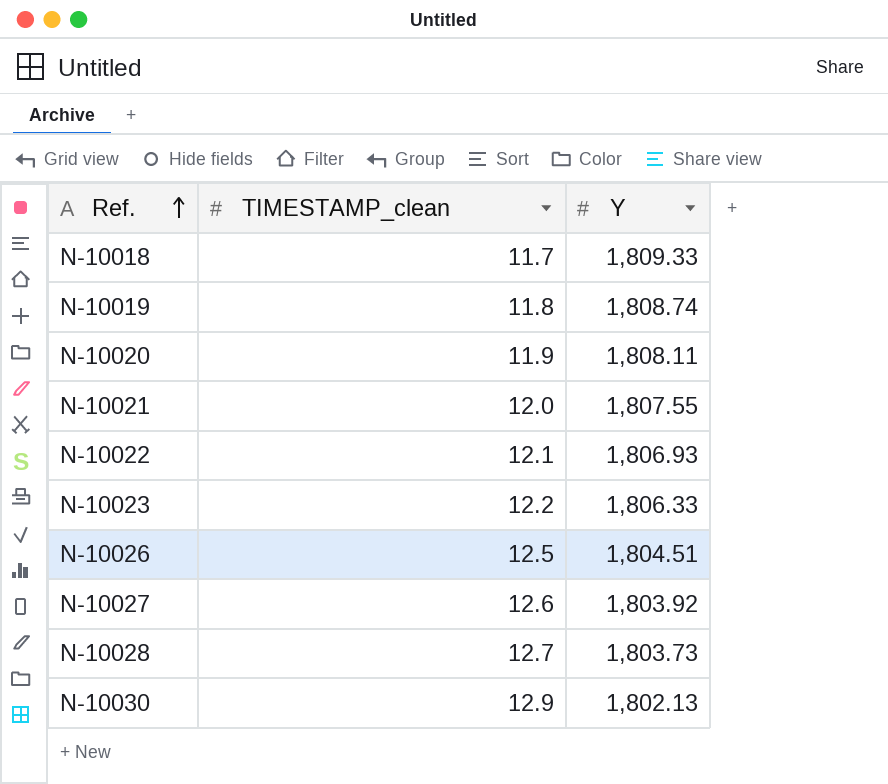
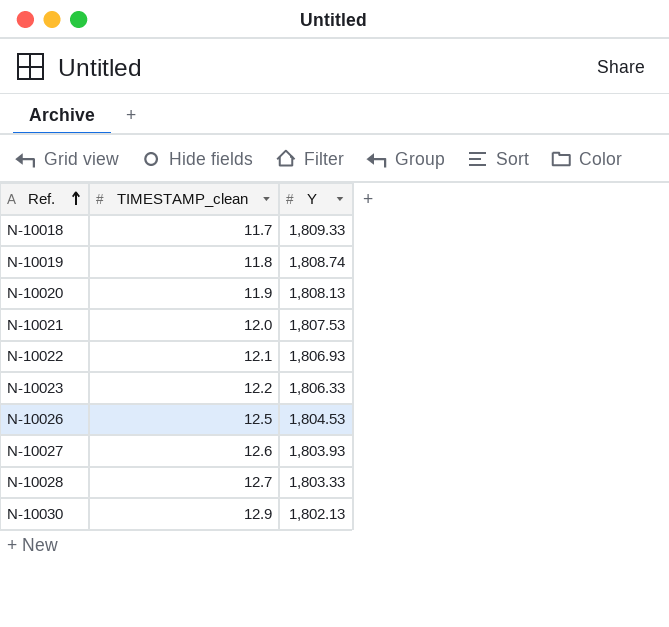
N-10020 | Y: 1,808.11 -> 1,808.13
N-10021 | Y: 1,807.55 -> 1,807.53
N-10026 | Y: 1,804.51 -> 1,804.53
N-10027 | Y: 1,803.92 -> 1,803.93
N-10028 | Y: 1,803.73 -> 1,803.33

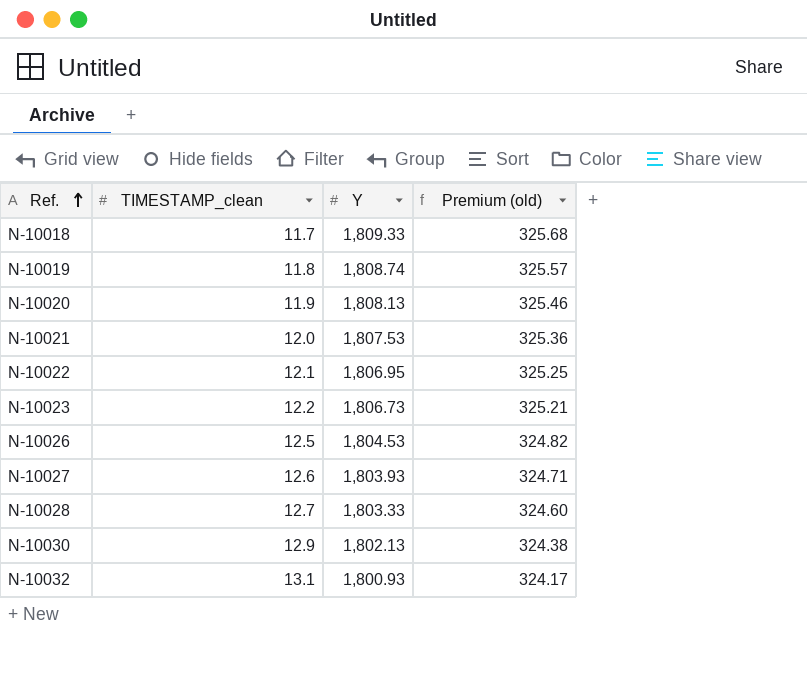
column Premium (old) | formula: none -> [Y] * 0.18
N-10022 | Y: 1,806.93 -> 1,806.95
N-10023 | Y: 1,806.33 -> 1,806.73
row N-10032: none -> 13.1 | 1,800.93 | 324.17

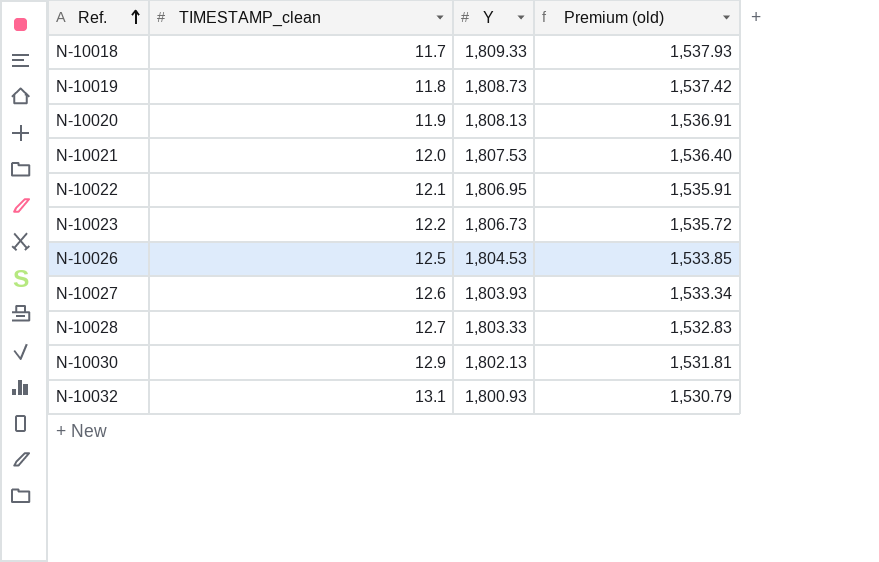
column Premium (old) | formula: [Y] * 0.18 -> [Y] * 0.85
N-10019 | Y: 1,808.74 -> 1,808.73

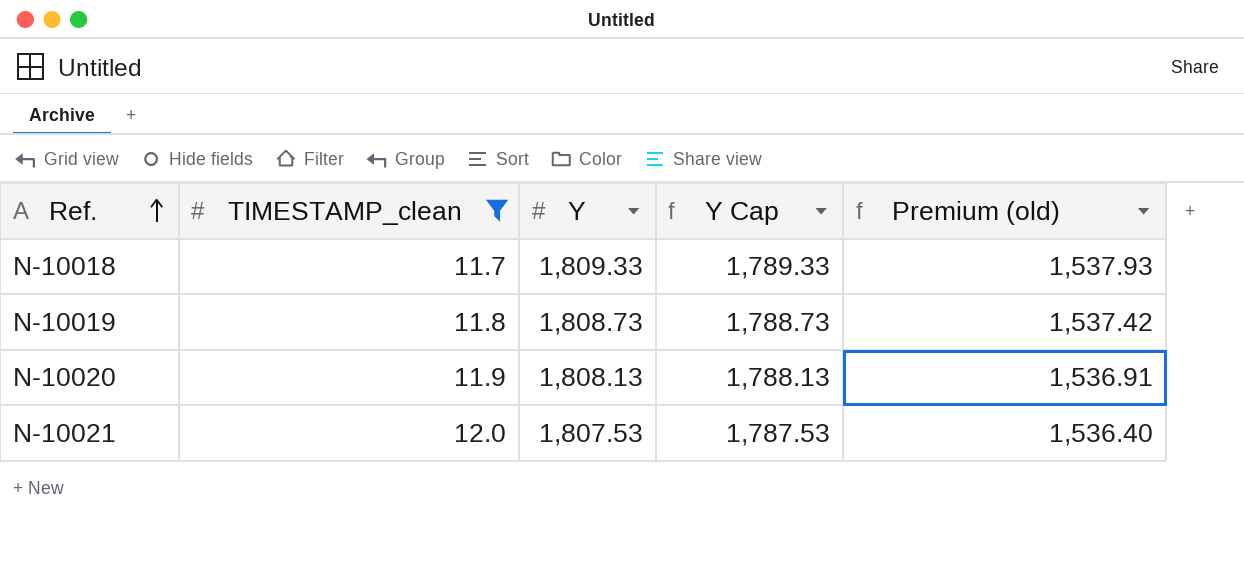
filter: none -> TIMESTAMP_clean <= 12.0
column Y Cap | formula: none -> [Y] - 20

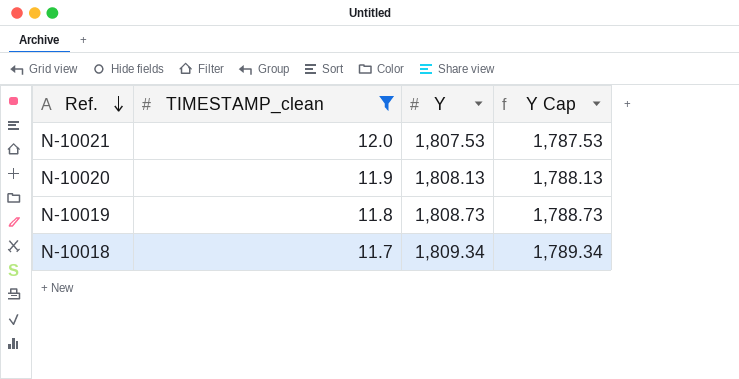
row order: Ref. ascending -> Ref. descending
column Premium (old) | formula: [Y] * 0.85 -> none
N-10018 | Y: 1,809.33 -> 1,809.34
N-10018 | Y Cap: 1,789.33 -> 1,789.34

